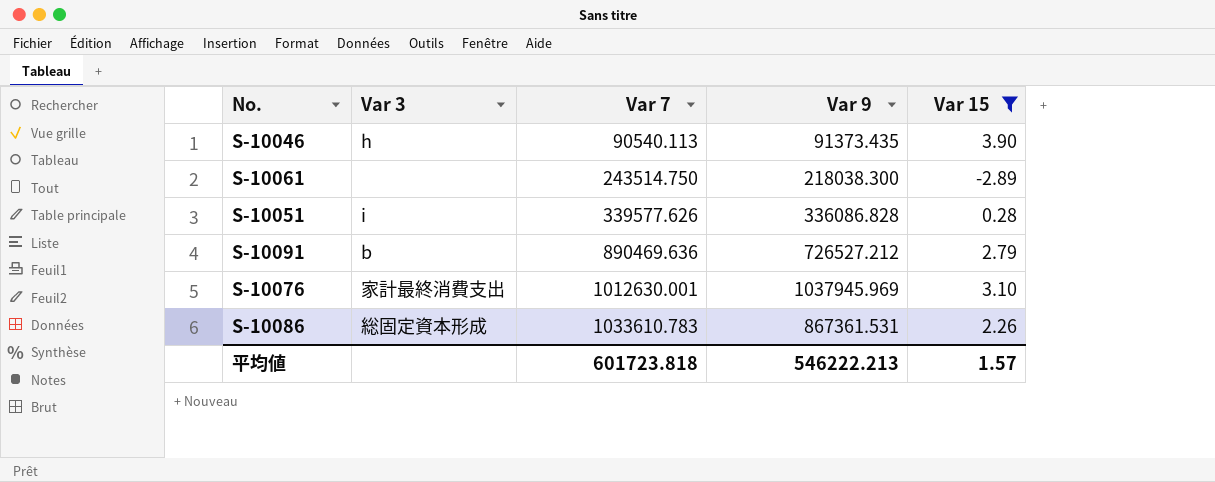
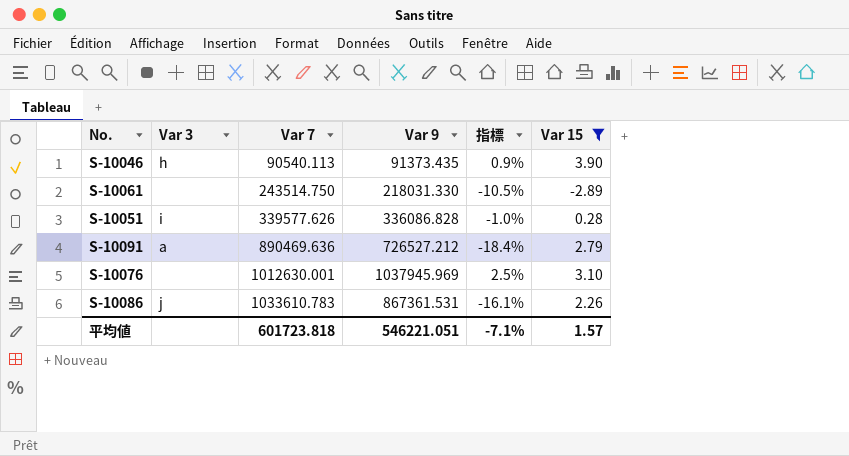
column 指標 | formula: none -> ([Var 9] - [Var 7]) / [Var 7]
S-10061 | Var 9: 218038.300 -> 218031.330
S-10091 | Var 3: b -> a
S-10076 | Var 3: 家計最終消費支出 -> none
S-10086 | Var 3: 総固定資本形成 -> j
平均値 | Var 9: 546222.213 -> 546221.051

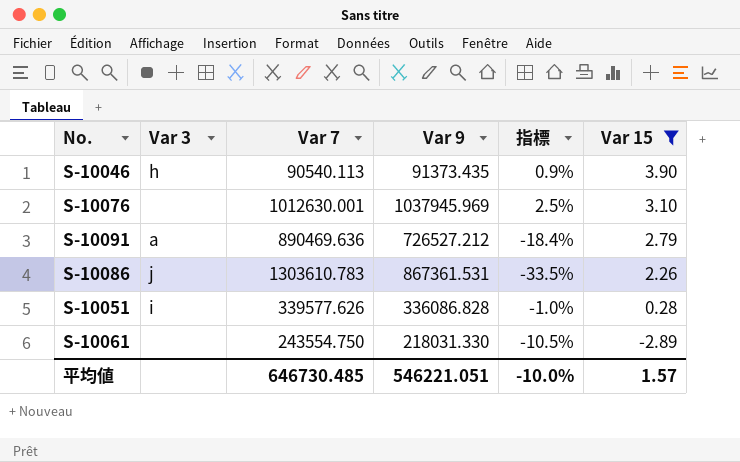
row order: Var 7 ascending -> Var 15 descending
S-10086 | Var 7: 1033610.783 -> 1303610.783
S-10086 | 指標: -16.1% -> -33.5%
S-10061 | Var 7: 243514.750 -> 243554.750
平均値 | Var 7: 601723.818 -> 646730.485
平均値 | 指標: -7.1% -> -10.0%

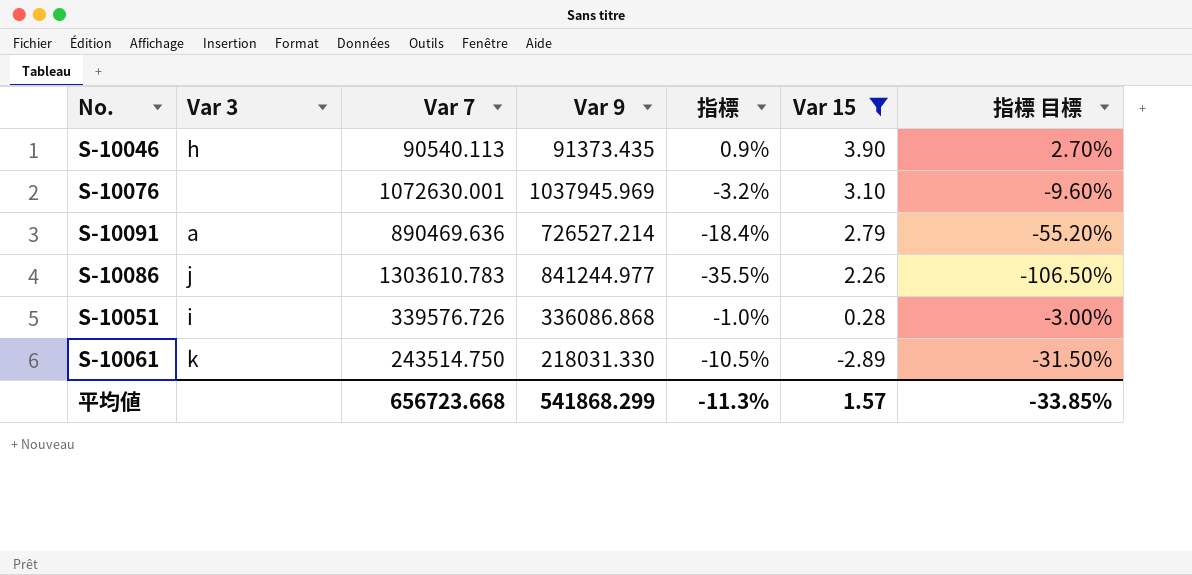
column 指標 目標 | formula: none -> [指標] * 3
S-10076 | Var 7: 1012630.001 -> 1072630.001
S-10076 | 指標: 2.5% -> -3.2%
S-10091 | Var 9: 726527.212 -> 726527.214
S-10086 | Var 9: 867361.531 -> 841244.977
S-10086 | 指標: -33.5% -> -35.5%
S-10051 | Var 7: 339577.626 -> 339576.726
S-10051 | Var 9: 336086.828 -> 336086.868
S-10061 | Var 3: none -> k
S-10061 | Var 7: 243554.750 -> 243514.750
平均値 | Var 7: 646730.485 -> 656723.668
平均値 | Var 9: 546221.051 -> 541868.299
平均値 | 指標: -10.0% -> -11.3%

